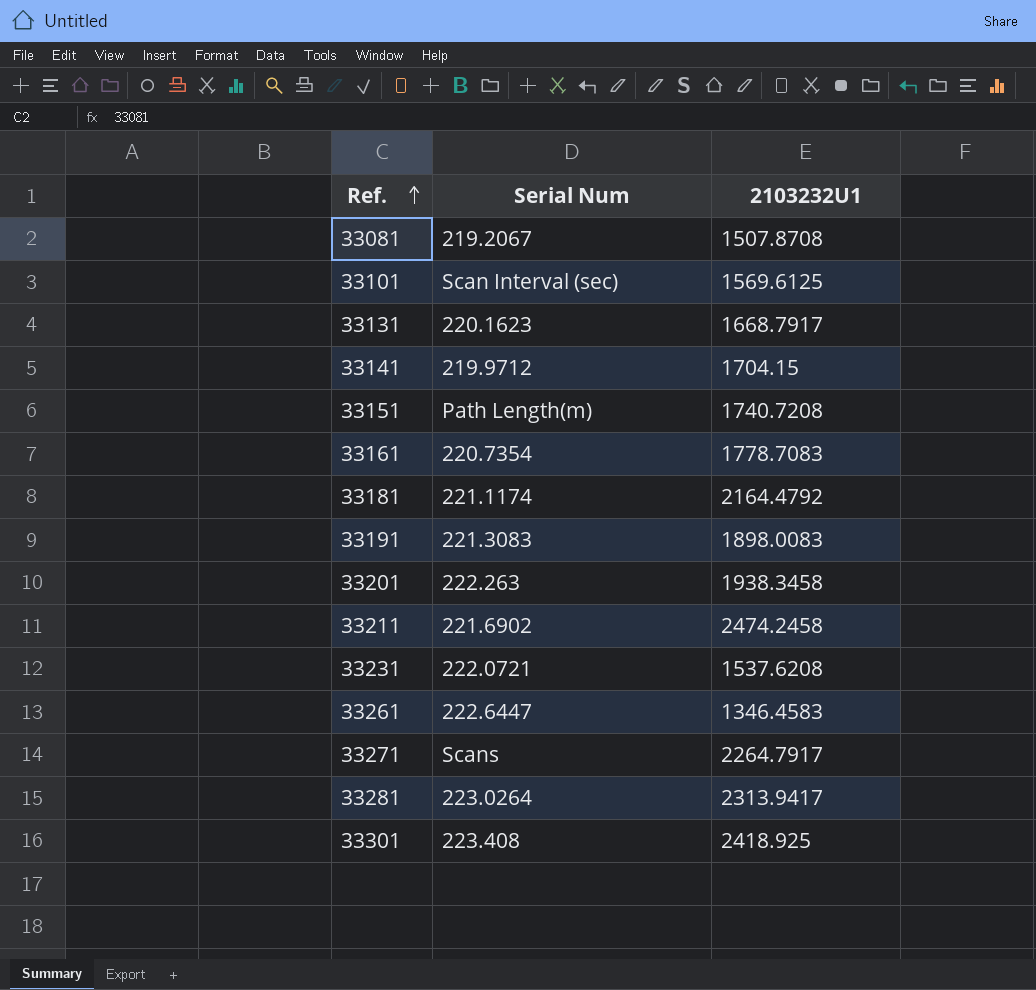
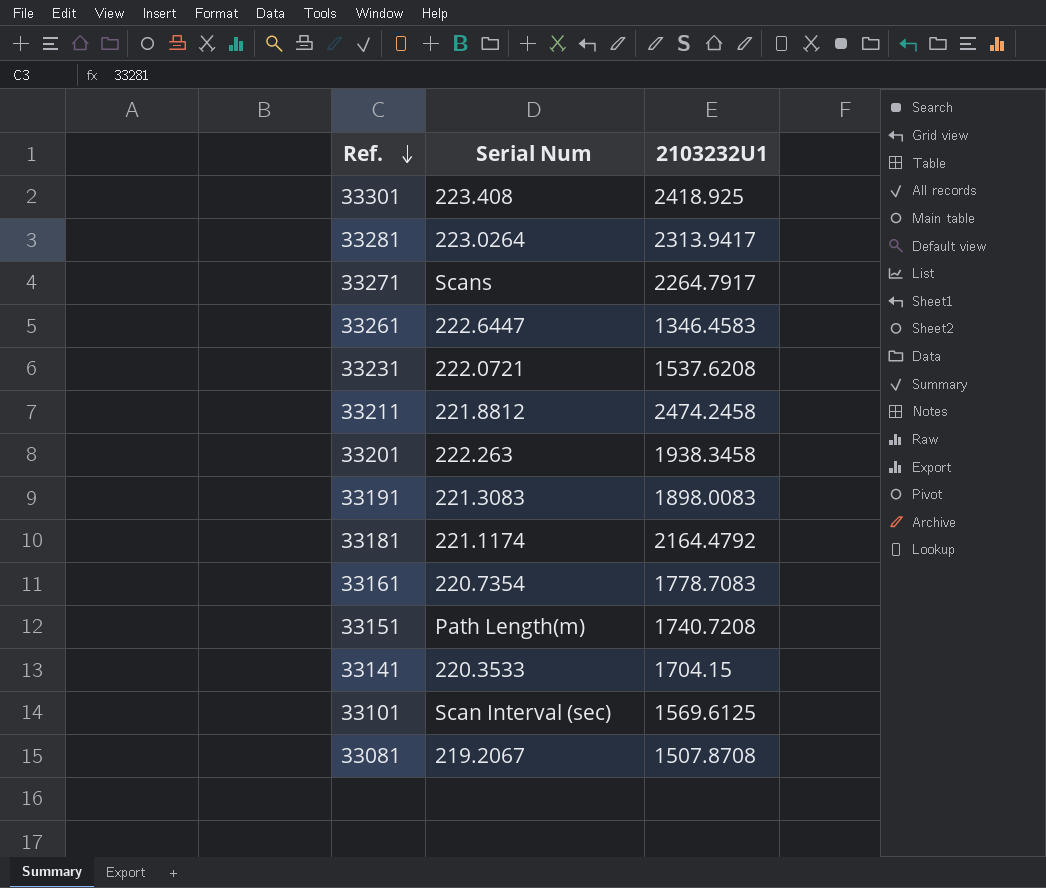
row order: Ref. ascending -> Ref. descending
row 33131: 220.1623 | 1668.7917 -> none
33211 | Serial Num: 221.6902 -> 221.8812
33141 | Serial Num: 219.9712 -> 220.3533

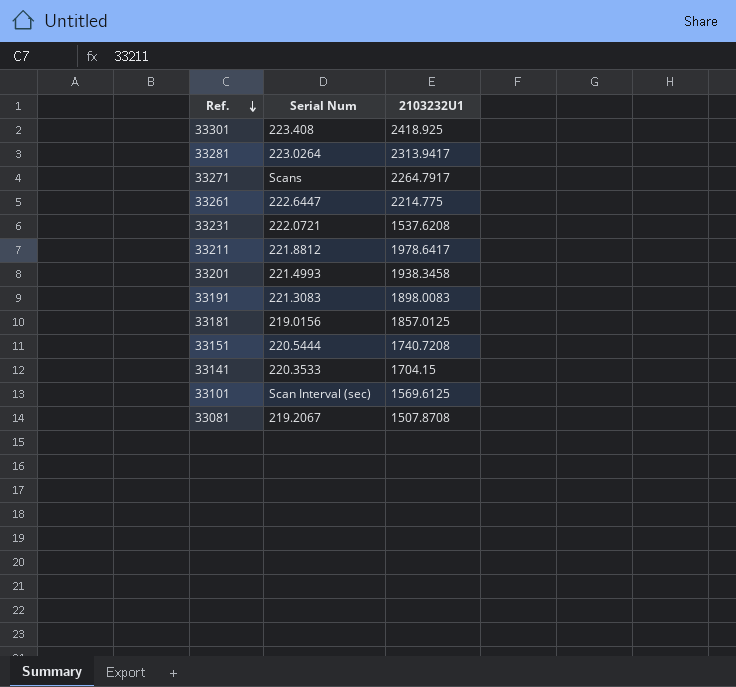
row 33161: 220.7354 | 1778.7083 -> none
33261 | 2103232U1: 1346.4583 -> 2214.775
33211 | 2103232U1: 2474.2458 -> 1978.6417
33201 | Serial Num: 222.263 -> 221.4993
33181 | Serial Num: 221.1174 -> 219.0156
33181 | 2103232U1: 2164.4792 -> 1857.0125
33151 | Serial Num: Path Length(m) -> 220.5444

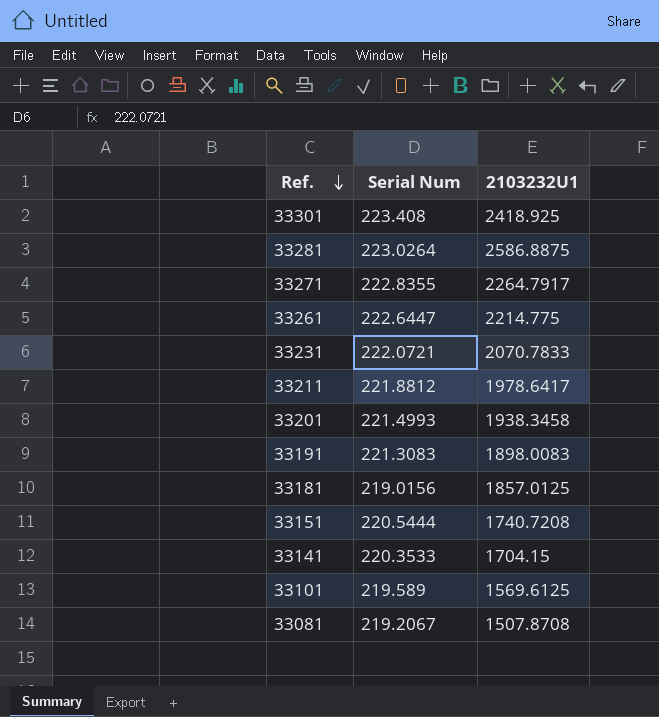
33281 | 2103232U1: 2313.9417 -> 2586.8875
33271 | Serial Num: Scans -> 222.8355
33231 | 2103232U1: 1537.6208 -> 2070.7833
33101 | Serial Num: Scan Interval (sec) -> 219.589

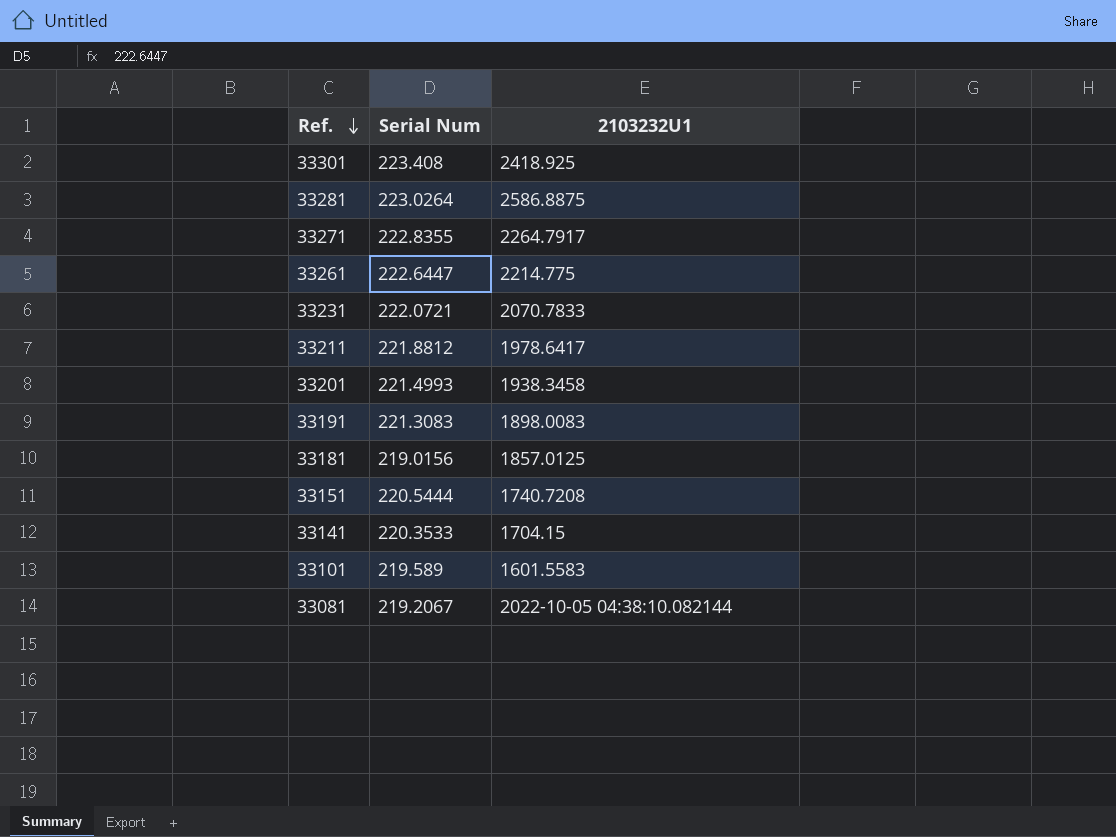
33101 | 2103232U1: 1569.6125 -> 1601.5583
33081 | 2103232U1: 1507.8708 -> 2022-10-05 04:38:10.082144

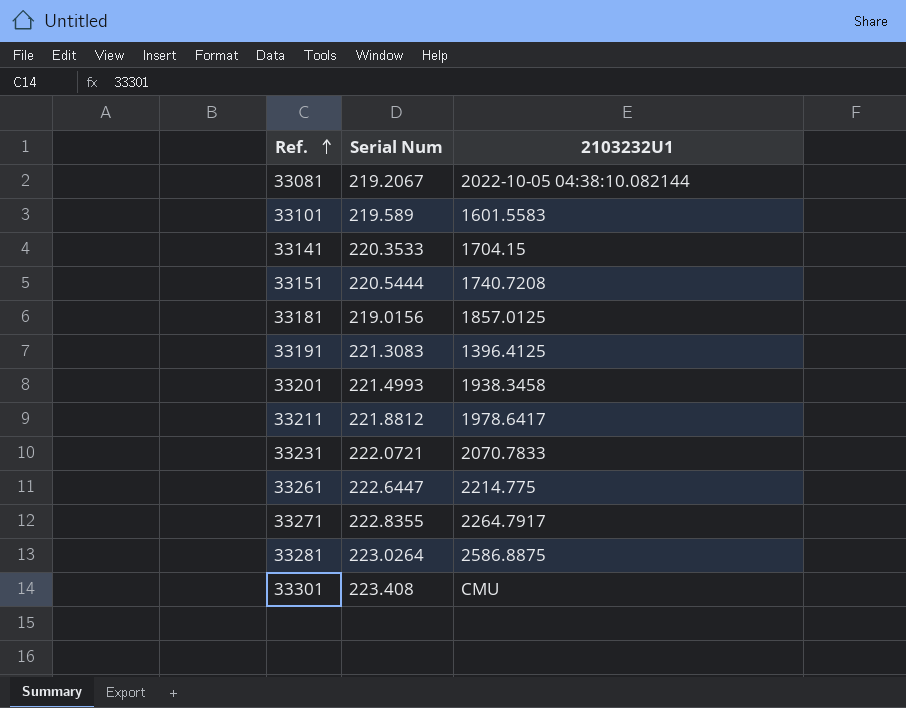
row order: Ref. descending -> Ref. ascending
33191 | 2103232U1: 1898.0083 -> 1396.4125
33301 | 2103232U1: 2418.925 -> CMU

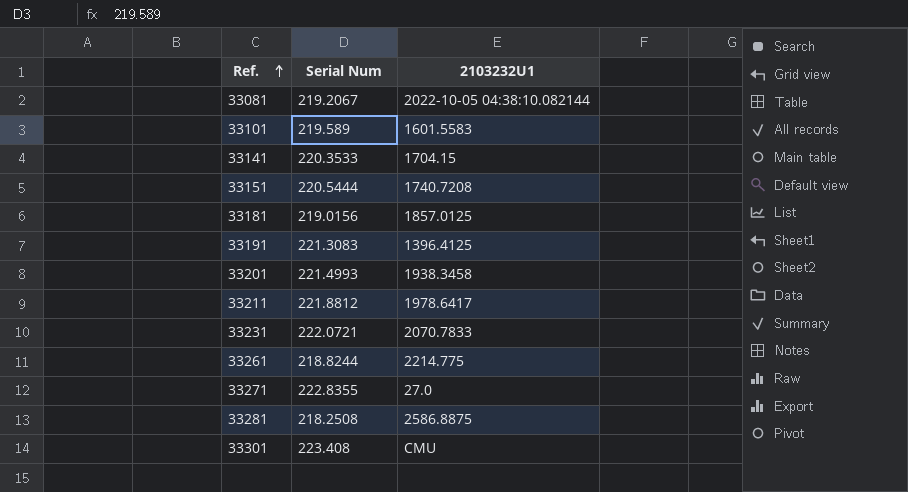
33261 | Serial Num: 222.6447 -> 218.8244
33271 | 2103232U1: 2264.7917 -> 27.0
33281 | Serial Num: 223.0264 -> 218.2508

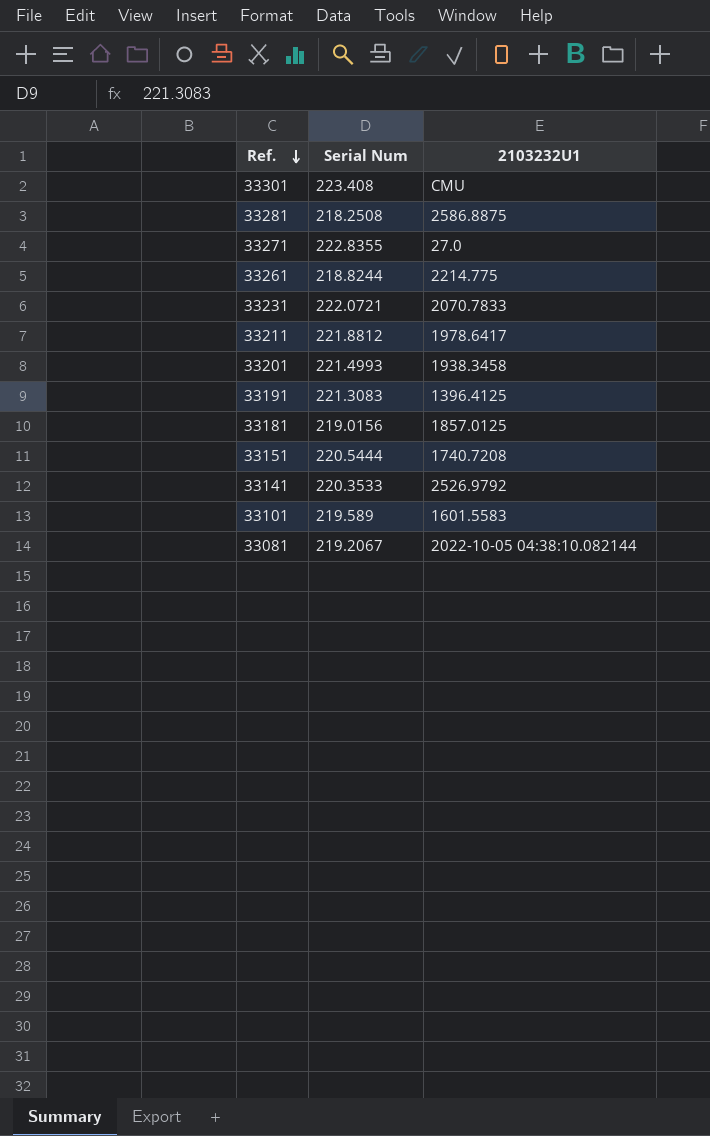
row order: Ref. ascending -> Ref. descending
33141 | 2103232U1: 1704.15 -> 2526.9792

